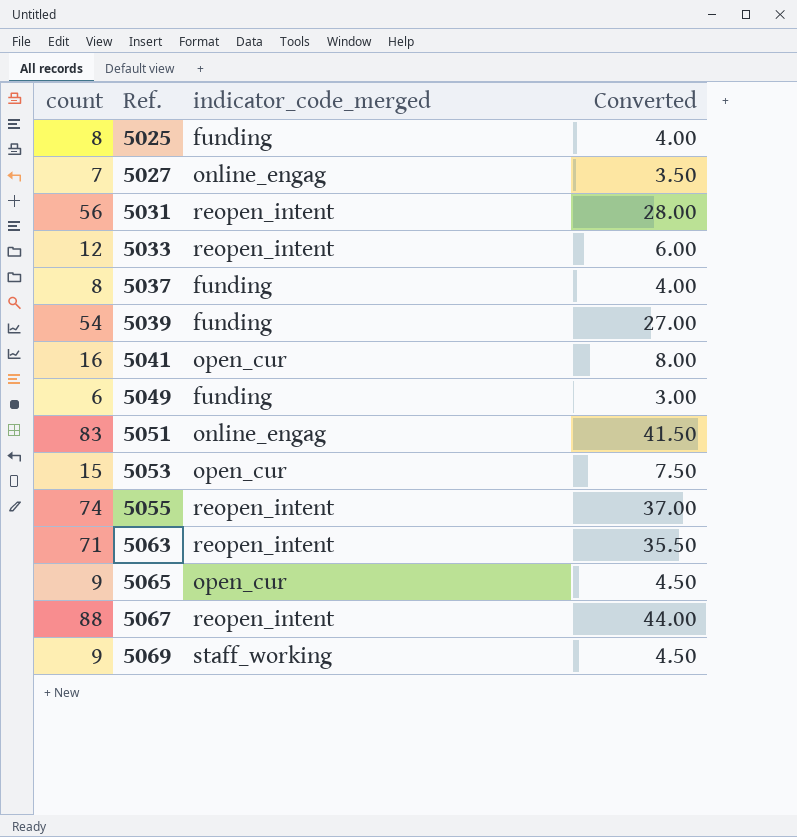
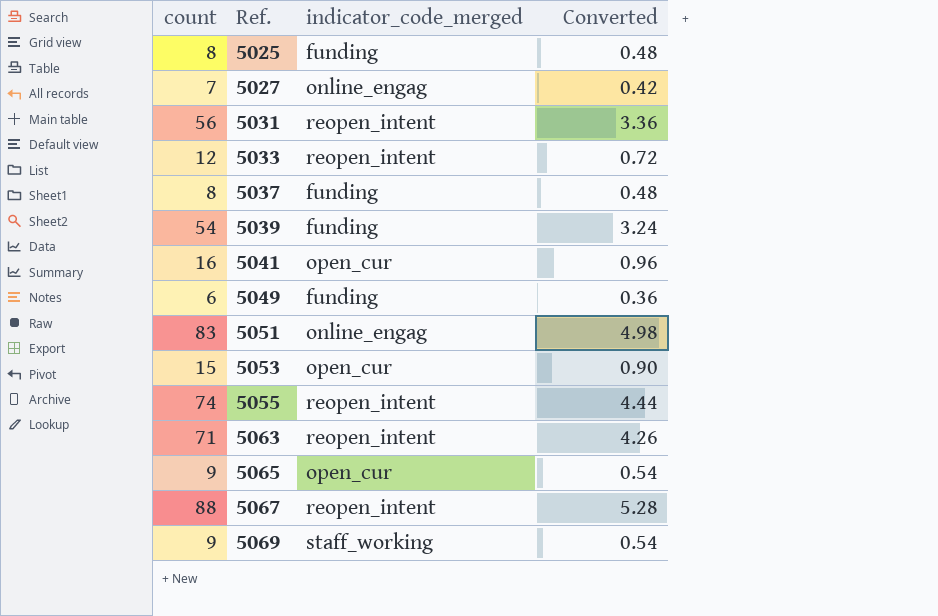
column Converted | formula: [count] * 0.5 -> [count] * 0.06

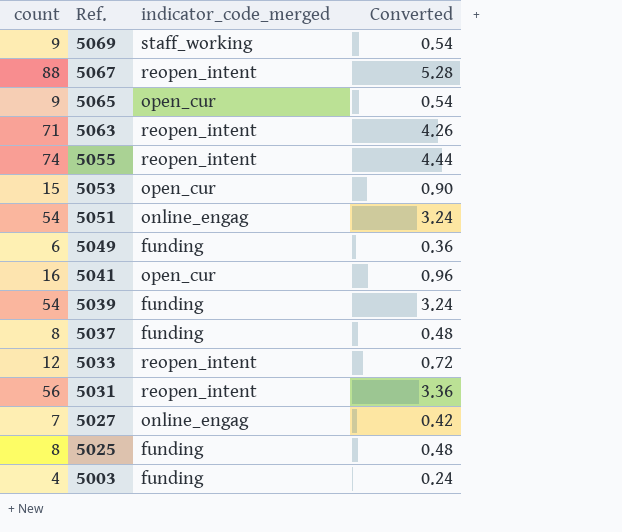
row order: Ref. ascending -> Ref. descending
5051 | count: 83 -> 54
5051 | Converted: 4.98 -> 3.24
row 5003: none -> 4 | funding | 0.24

